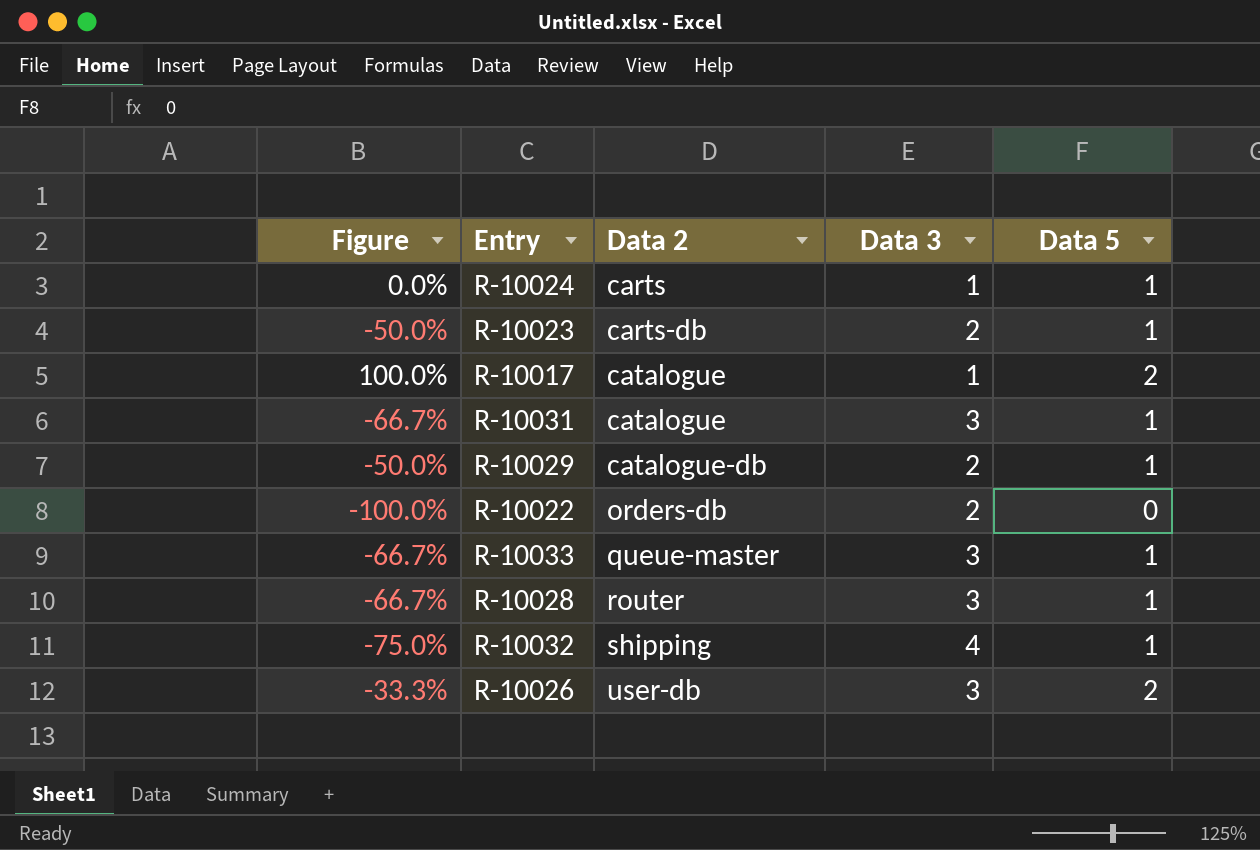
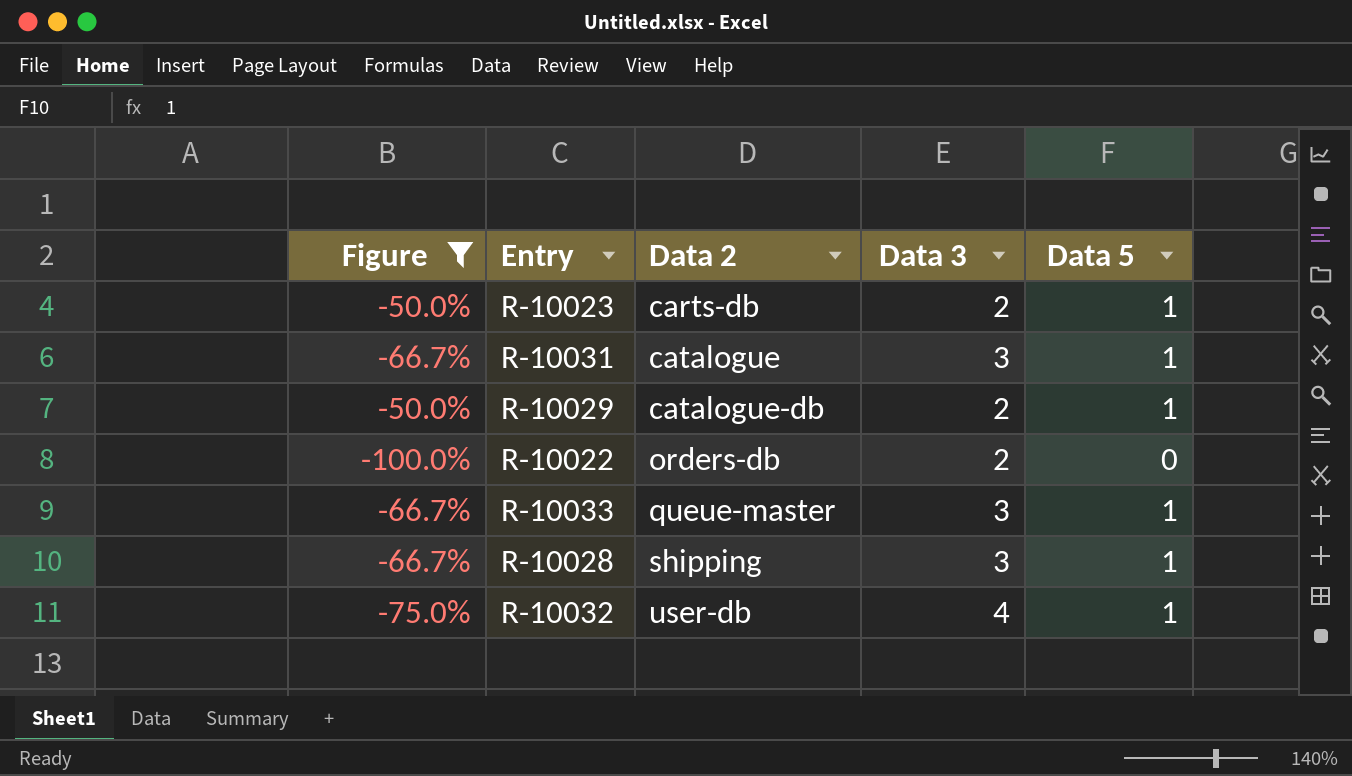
filter: none -> Figure <= -50.0%
R-10028 | Data 2: router -> shipping
R-10032 | Data 2: shipping -> user-db

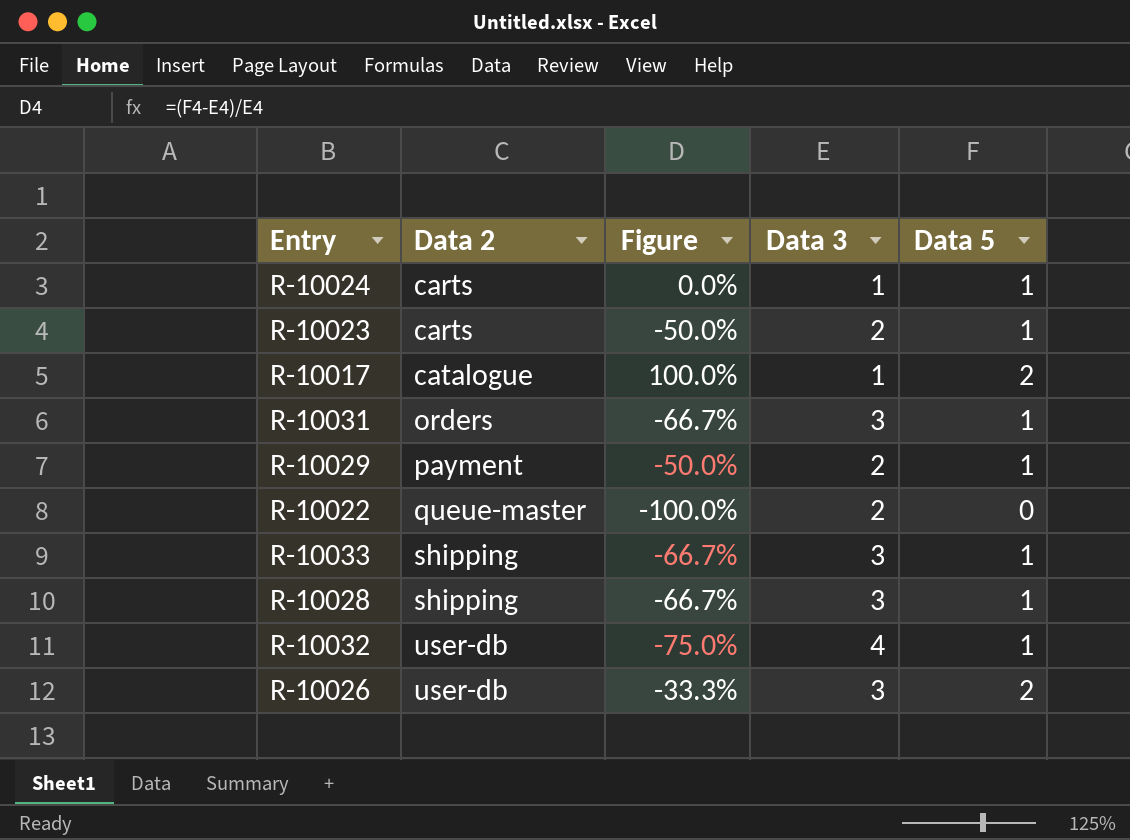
filter: Figure <= -50.0% -> none
column Figure | position: 1 -> 3
R-10023 | Data 2: carts-db -> carts
R-10031 | Data 2: catalogue -> orders
R-10029 | Data 2: catalogue-db -> payment
R-10022 | Data 2: orders-db -> queue-master
R-10033 | Data 2: queue-master -> shipping

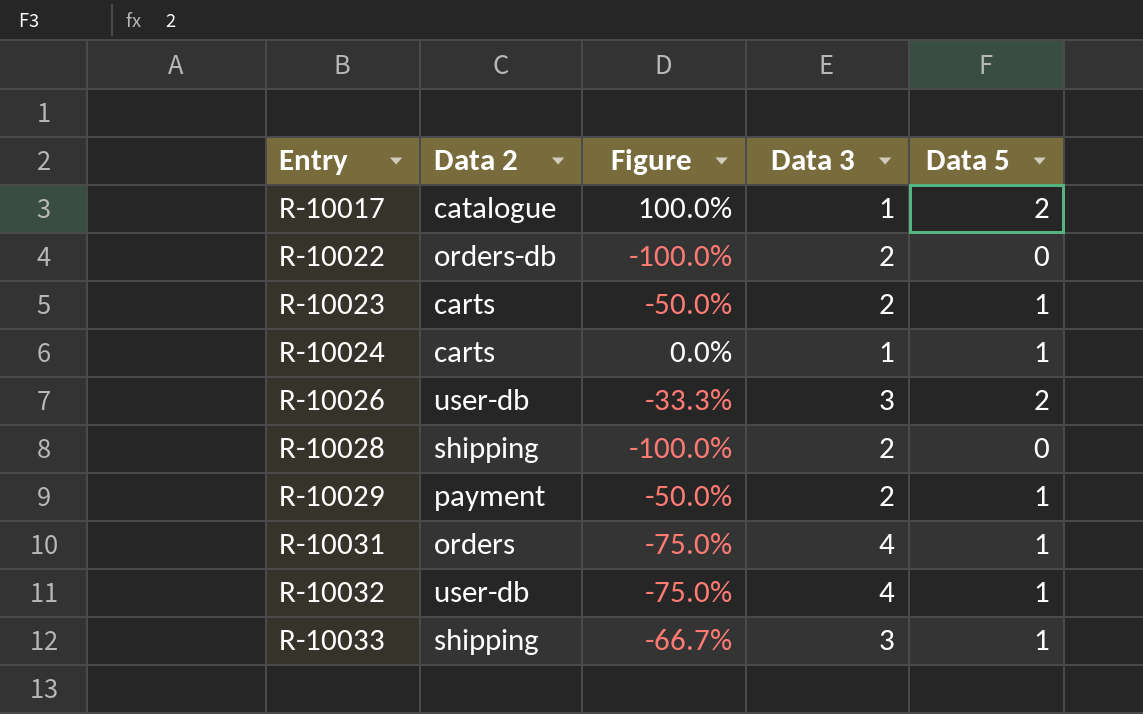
row order: Data 2 ascending -> Entry ascending
R-10022 | Data 2: queue-master -> orders-db
R-10028 | Figure: -66.7% -> -100.0%
R-10028 | Data 3: 3 -> 2
R-10028 | Data 5: 1 -> 0
R-10031 | Figure: -66.7% -> -75.0%
R-10031 | Data 3: 3 -> 4

